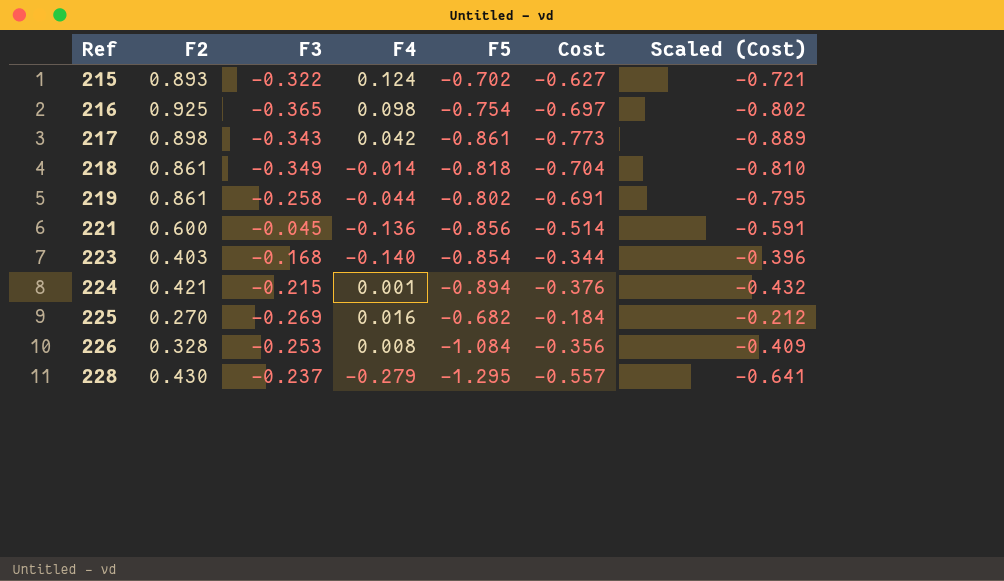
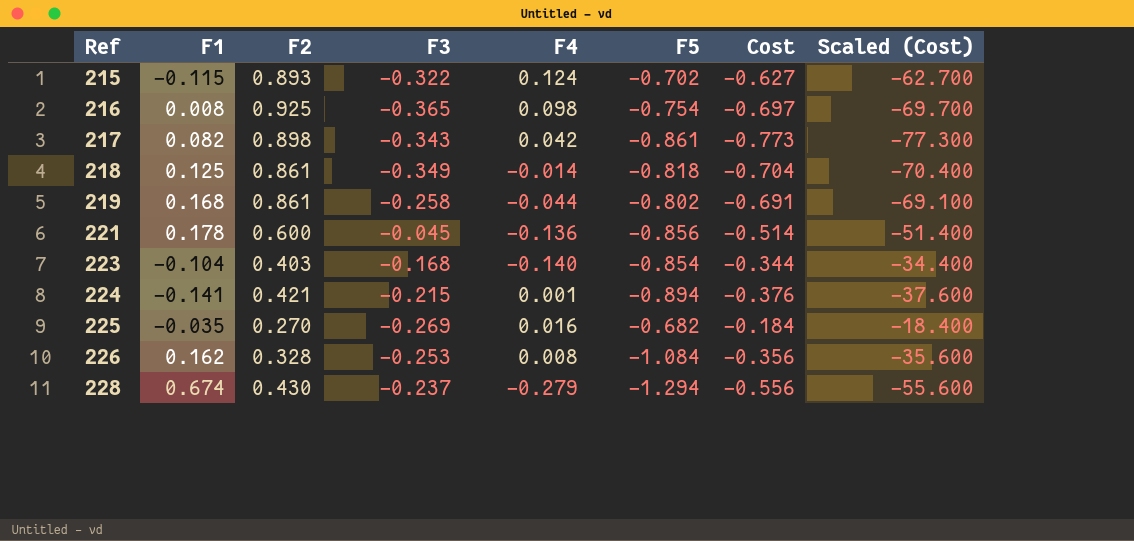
column F1 | position: none -> 2
column Scaled (Cost) | formula: [Cost] * 1.15 -> [Cost] * 100
228 | F5: -1.295 -> -1.294
228 | Cost: -0.557 -> -0.556

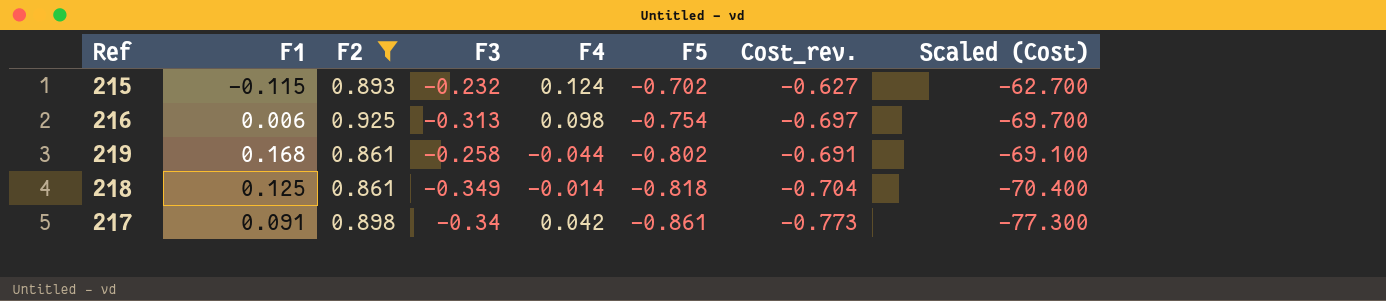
filter: none -> F2 >= 0.861
row order: Ref ascending -> F5 descending
column name: Cost -> Cost_rev.
215 | F3: -0.322 -> -0.232
216 | F1: 0.008 -> 0.006
216 | F3: -0.365 -> -0.313
217 | F1: 0.082 -> 0.091
217 | F3: -0.343 -> -0.34

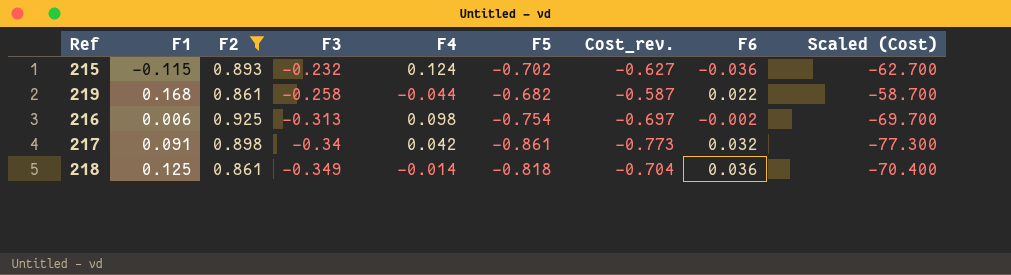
row order: F5 descending -> F3 descending
column F6 | position: none -> 8
219 | F5: -0.802 -> -0.682
219 | Cost_rev.: -0.691 -> -0.587
219 | Scaled (Cost): -69.100 -> -58.700

